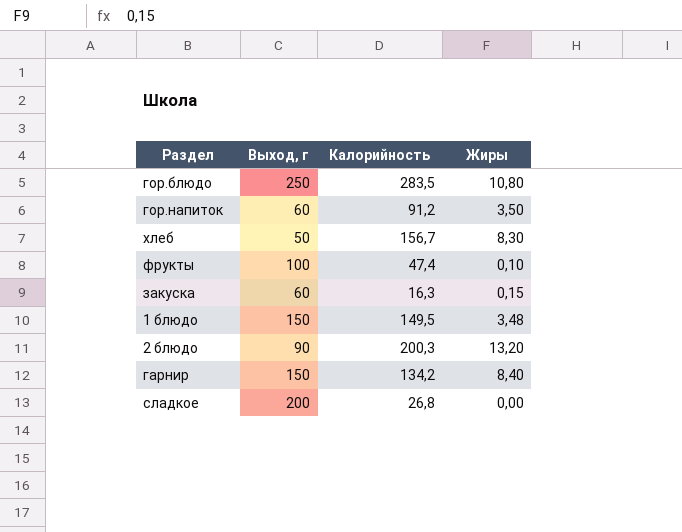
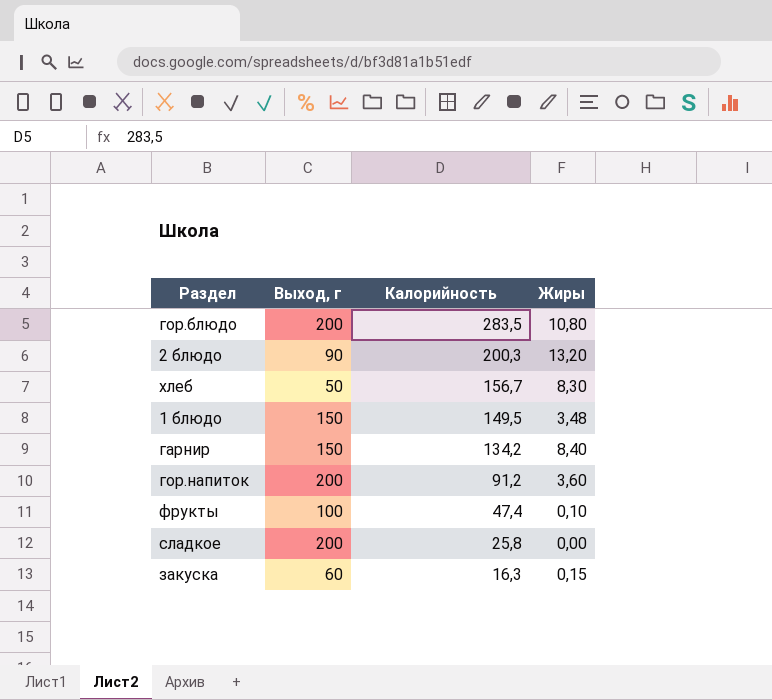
row order: none -> Калорийность descending
гор.блюдо | Выход, г: 250 -> 200
гор.напиток | Выход, г: 60 -> 200
гор.напиток | Жиры: 3,50 -> 3,60
сладкое | Калорийность: 26,8 -> 25,8

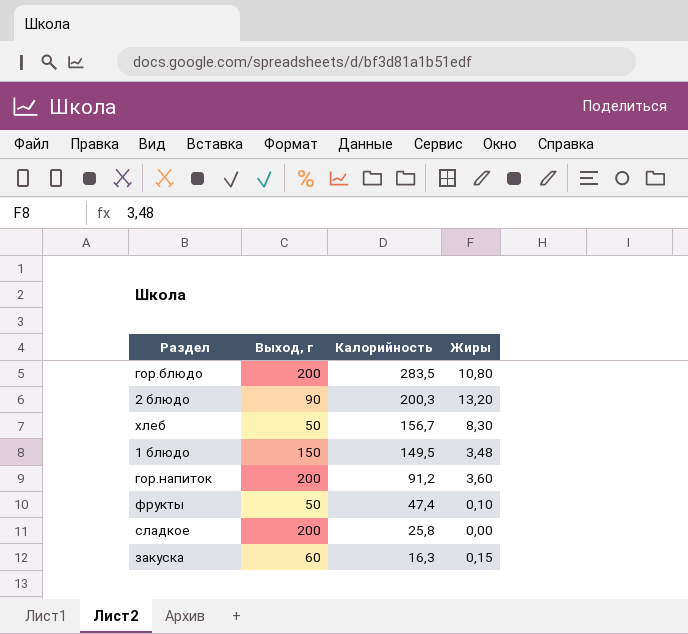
row гарнир: 150 | 134,2 | 8,40 -> none
фрукты | Выход, г: 100 -> 50

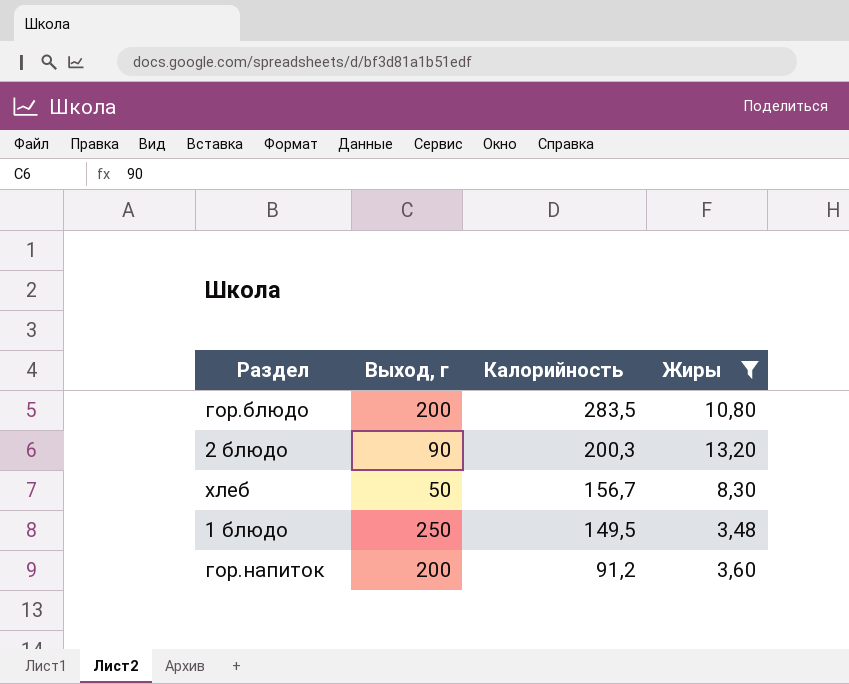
filter: none -> Жиры >= 3,48
1 блюдо | Выход, г: 150 -> 250

